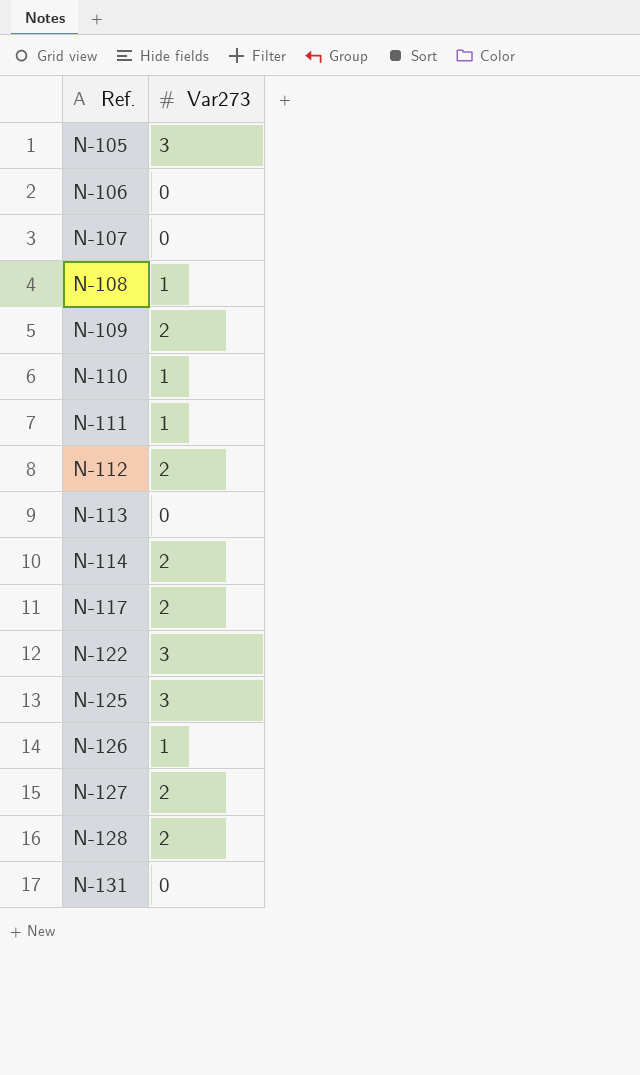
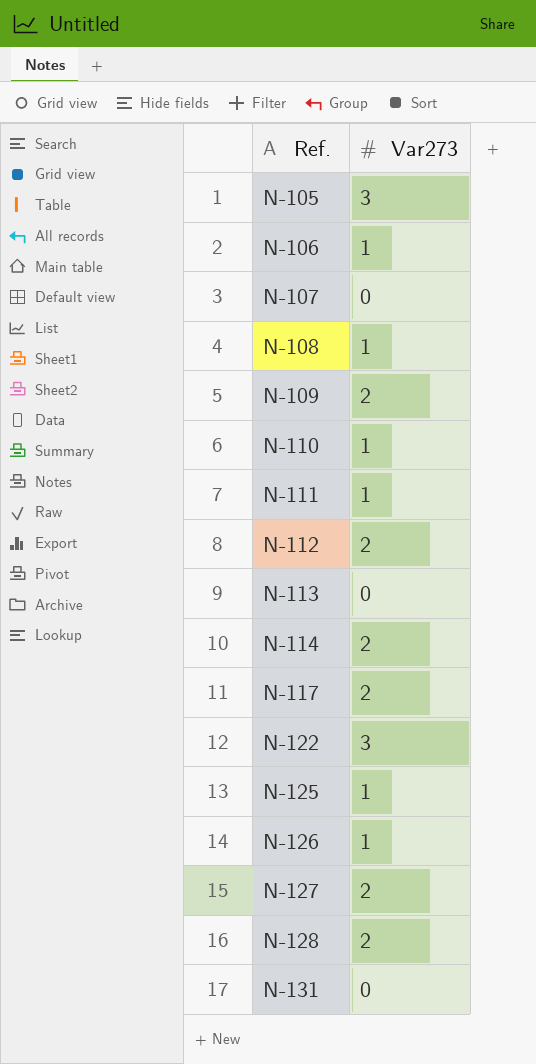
N-106 | Var273: 0 -> 1
N-125 | Var273: 3 -> 1

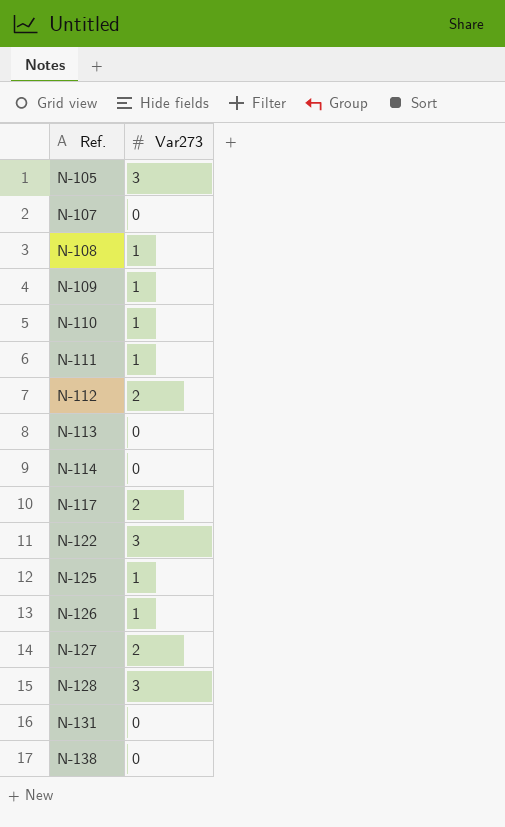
row N-106: 1 -> none
N-109 | Var273: 2 -> 1
N-114 | Var273: 2 -> 0
N-128 | Var273: 2 -> 3
row N-138: none -> 0

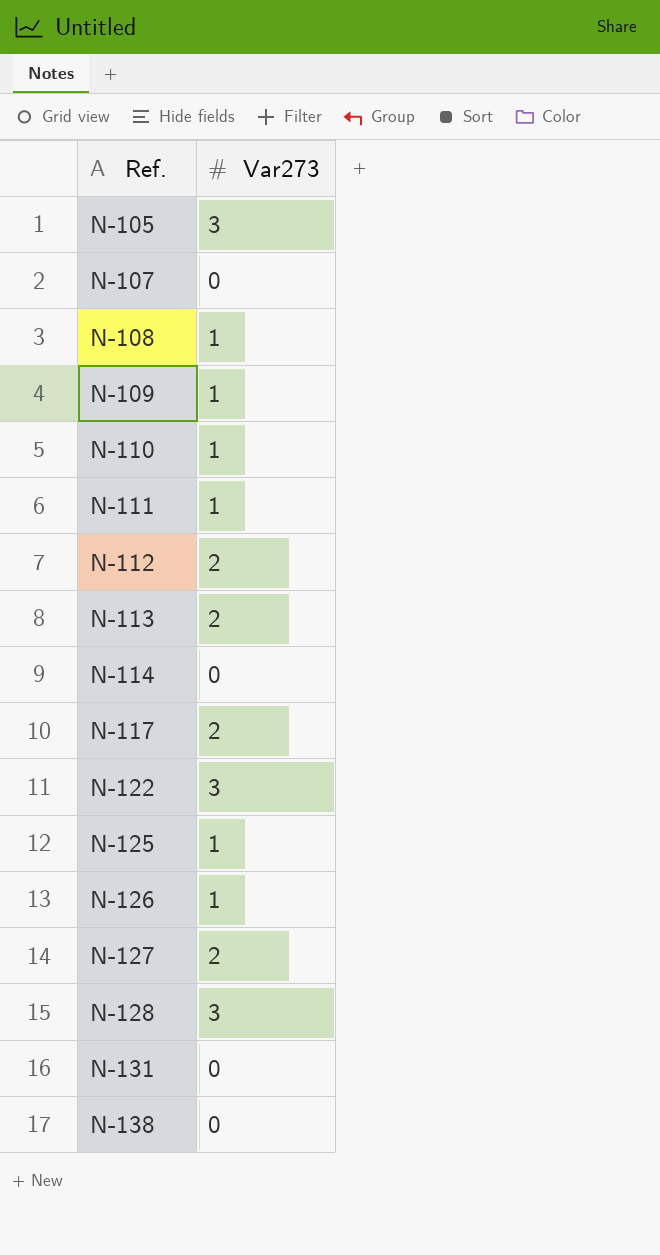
N-113 | Var273: 0 -> 2

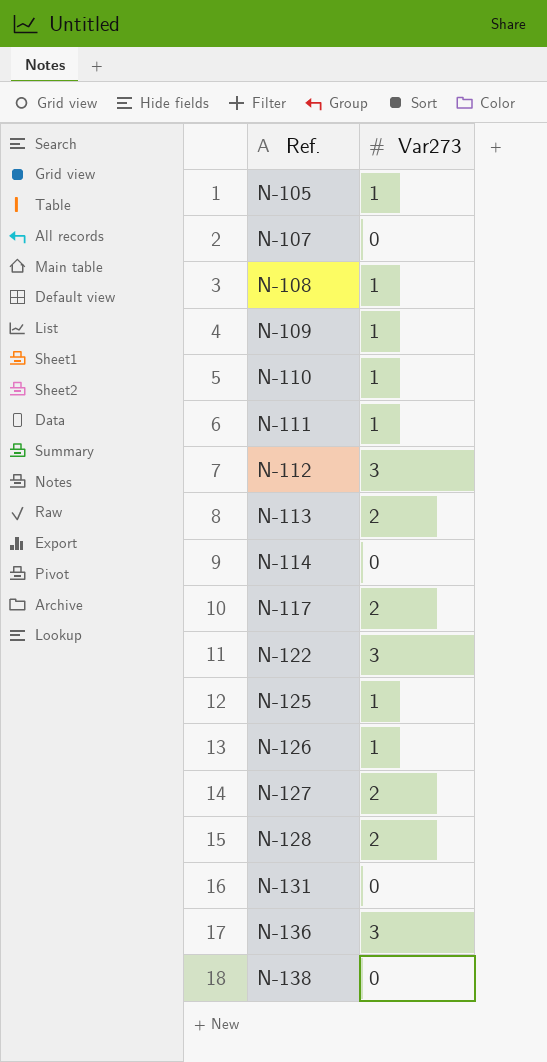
N-105 | Var273: 3 -> 1
N-112 | Var273: 2 -> 3
N-128 | Var273: 3 -> 2
row N-136: none -> 3

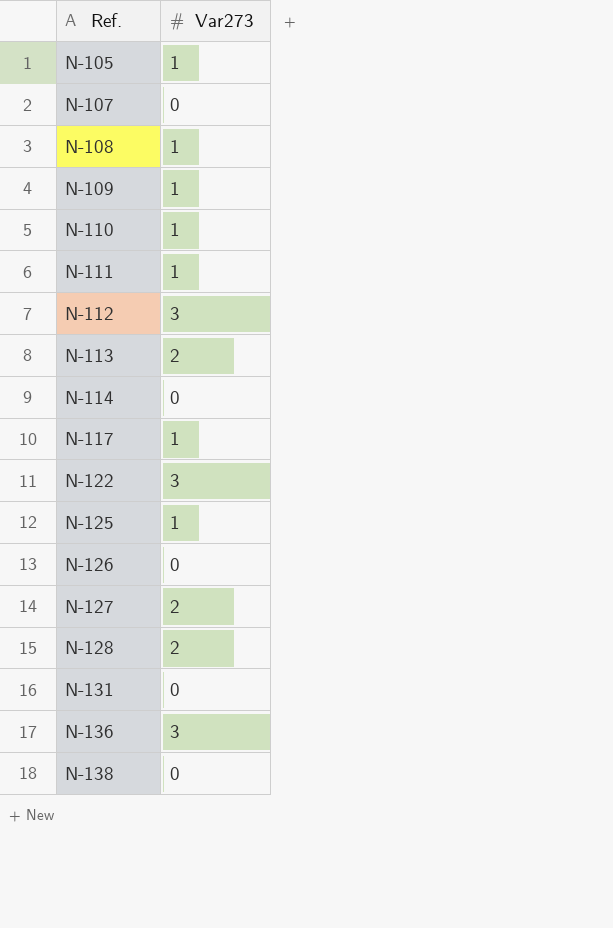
N-117 | Var273: 2 -> 1
N-126 | Var273: 1 -> 0

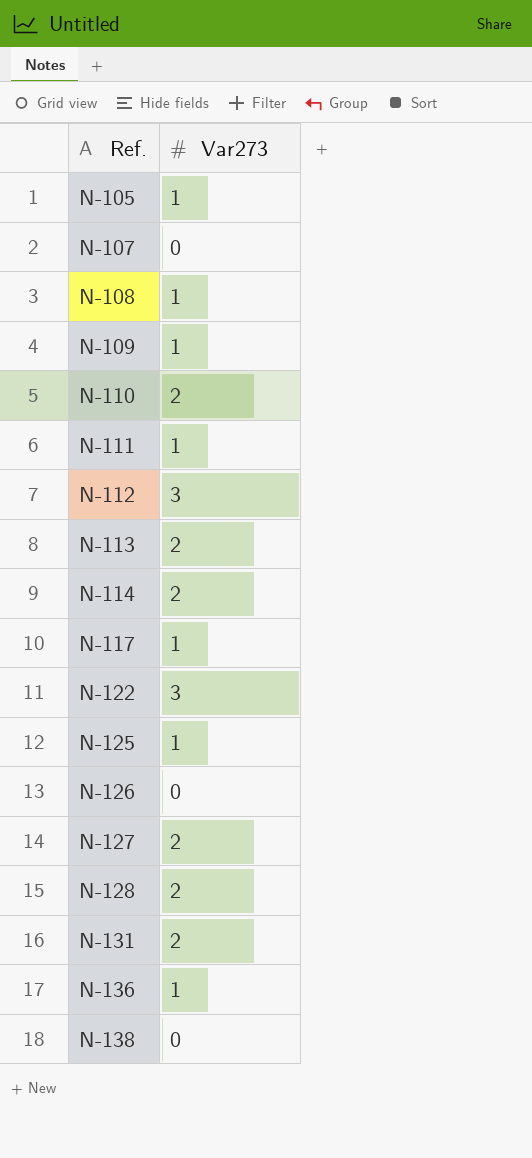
N-110 | Var273: 1 -> 2
N-114 | Var273: 0 -> 2
N-131 | Var273: 0 -> 2
N-136 | Var273: 3 -> 1

